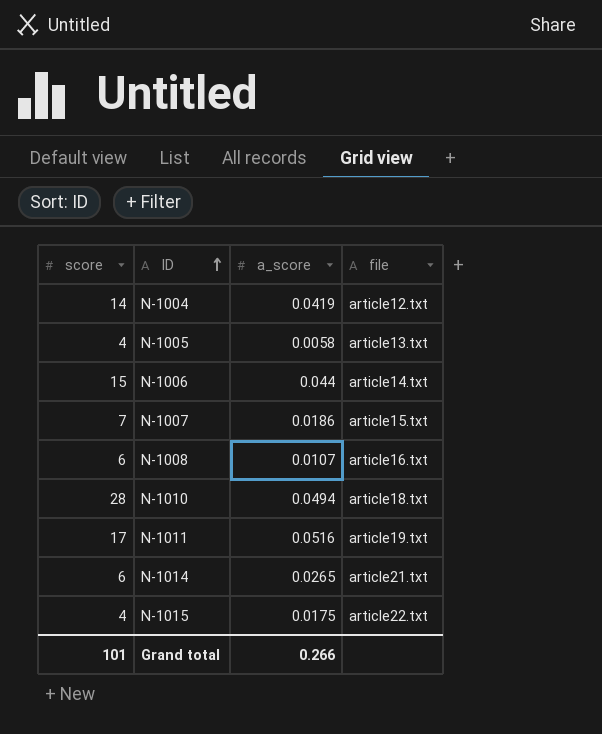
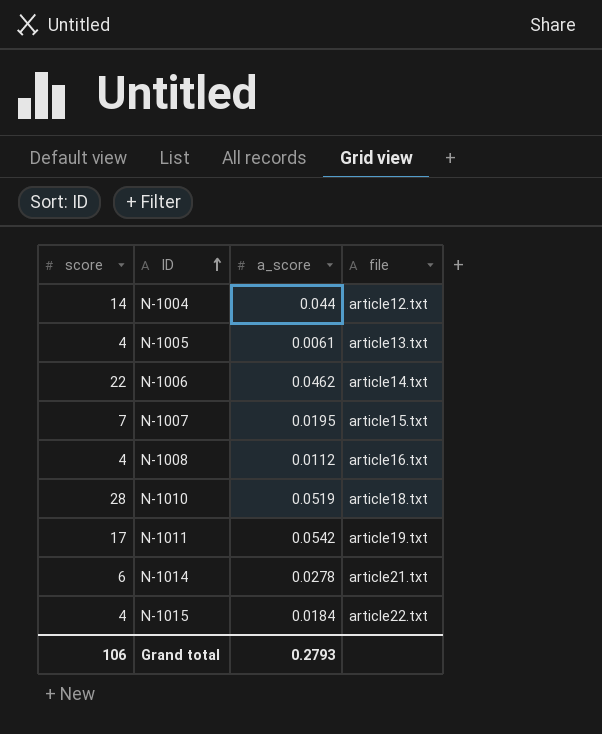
N-1004 | a_score: 0.0419 -> 0.044
N-1005 | a_score: 0.0058 -> 0.0061
N-1006 | score: 15 -> 22
N-1006 | a_score: 0.044 -> 0.0462
N-1007 | a_score: 0.0186 -> 0.0195
N-1008 | score: 6 -> 4
N-1008 | a_score: 0.0107 -> 0.0112
N-1010 | a_score: 0.0494 -> 0.0519
N-1011 | a_score: 0.0516 -> 0.0542
N-1014 | a_score: 0.0265 -> 0.0278
N-1015 | a_score: 0.0175 -> 0.0184
Grand total | score: 101 -> 106
Grand total | a_score: 0.266 -> 0.2793

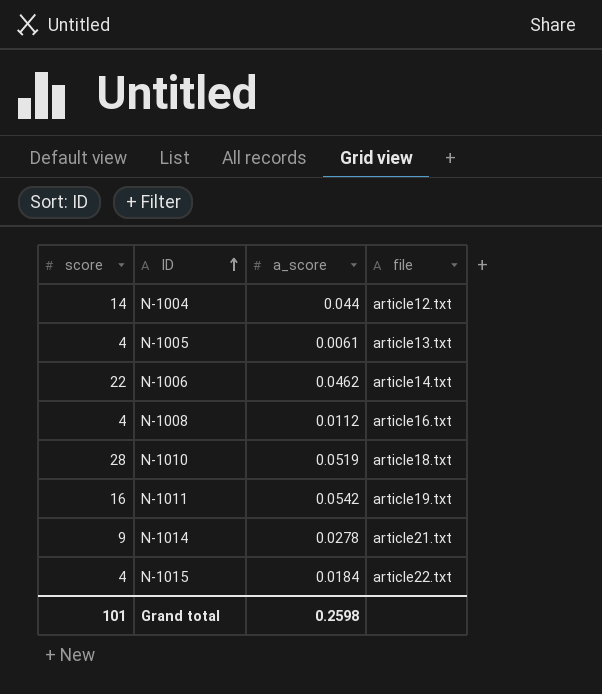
row N-1007: 7 | 0.0195 | article15.txt -> none
N-1011 | score: 17 -> 16
N-1014 | score: 6 -> 9
Grand total | score: 106 -> 101
Grand total | a_score: 0.2793 -> 0.2598

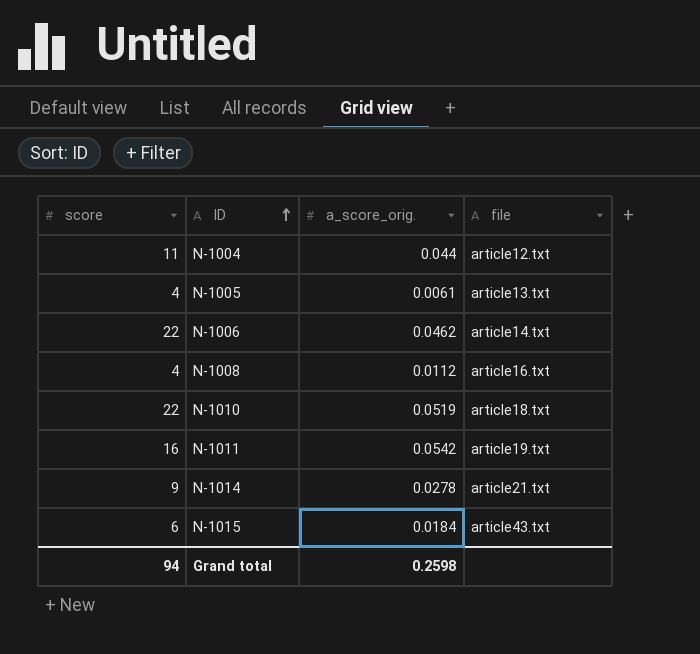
column name: a_score -> a_score_orig.
N-1004 | score: 14 -> 11
N-1010 | score: 28 -> 22
N-1015 | score: 4 -> 6
N-1015 | file: article22.txt -> article43.txt
Grand total | score: 101 -> 94

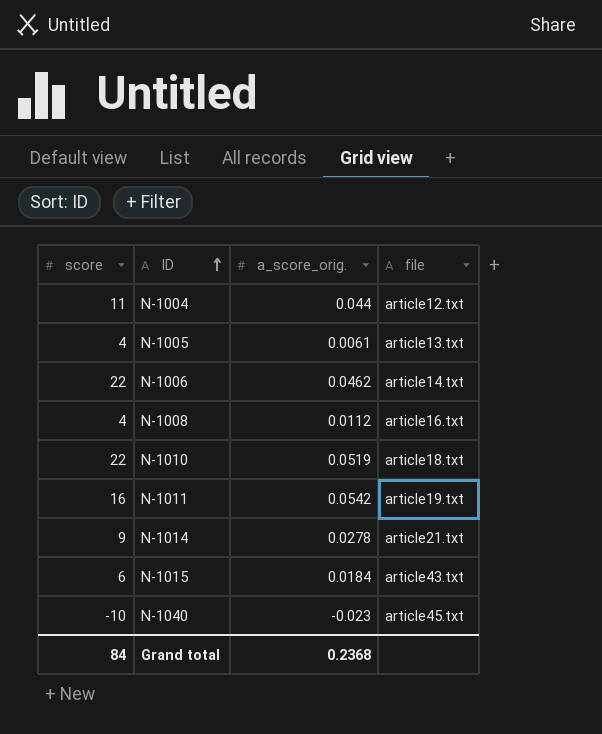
row N-1040: none -> -10 | -0.023 | article45.txt
Grand total | score: 94 -> 84
Grand total | a_score_orig.: 0.2598 -> 0.2368

